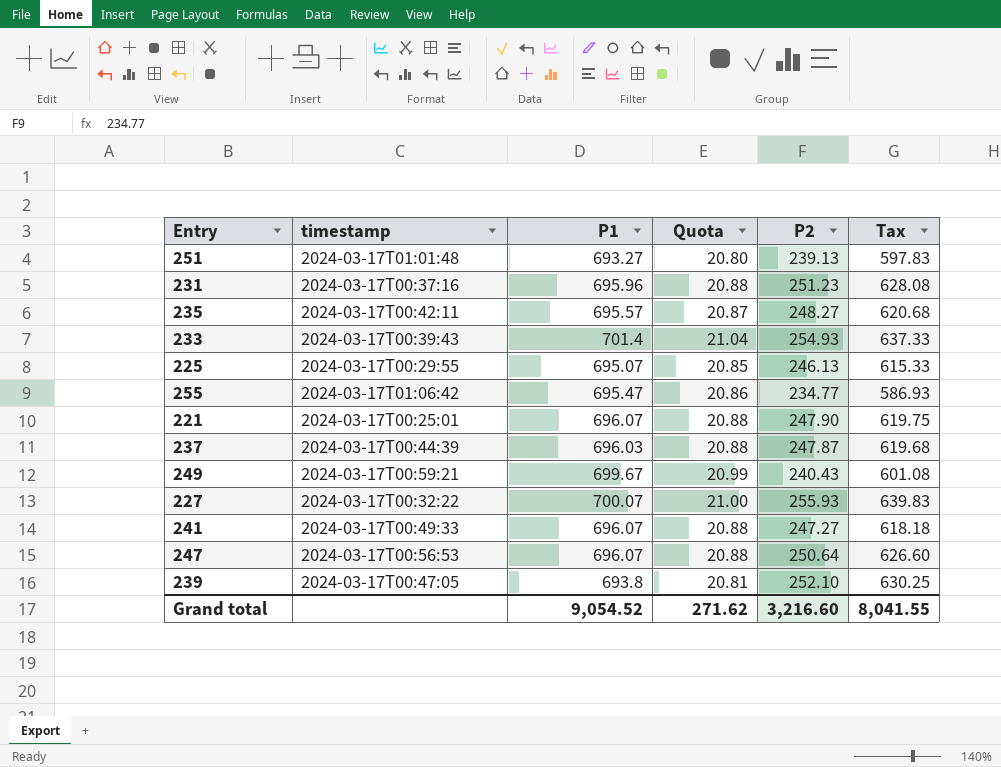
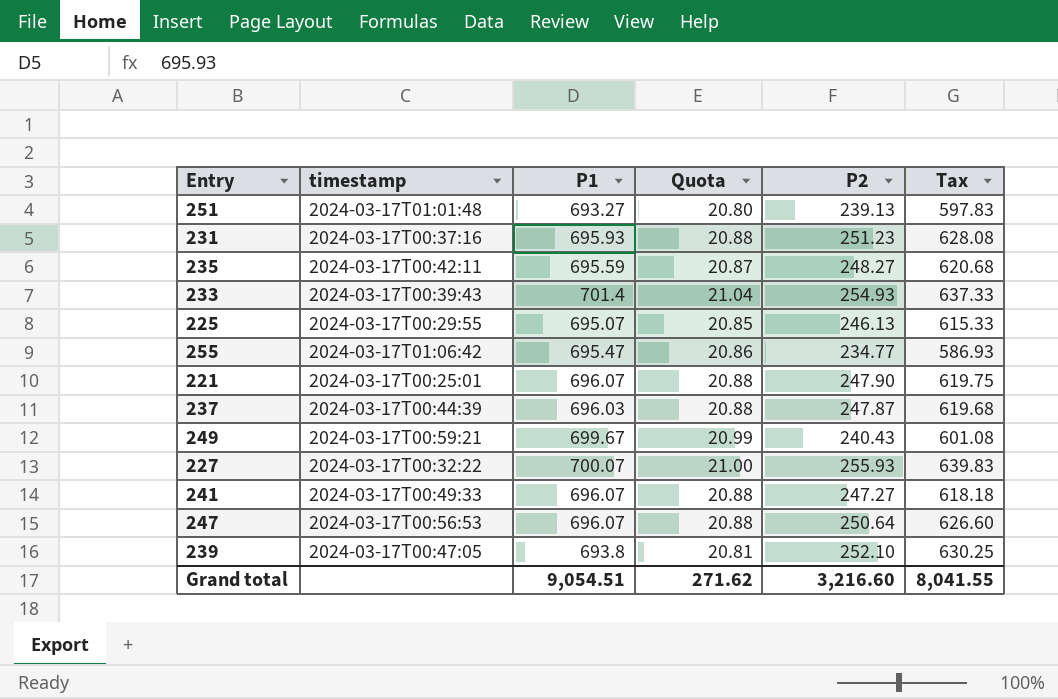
231 | P1: 695.96 -> 695.93
235 | P1: 695.57 -> 695.59
Grand total | P1: 9,054.52 -> 9,054.51

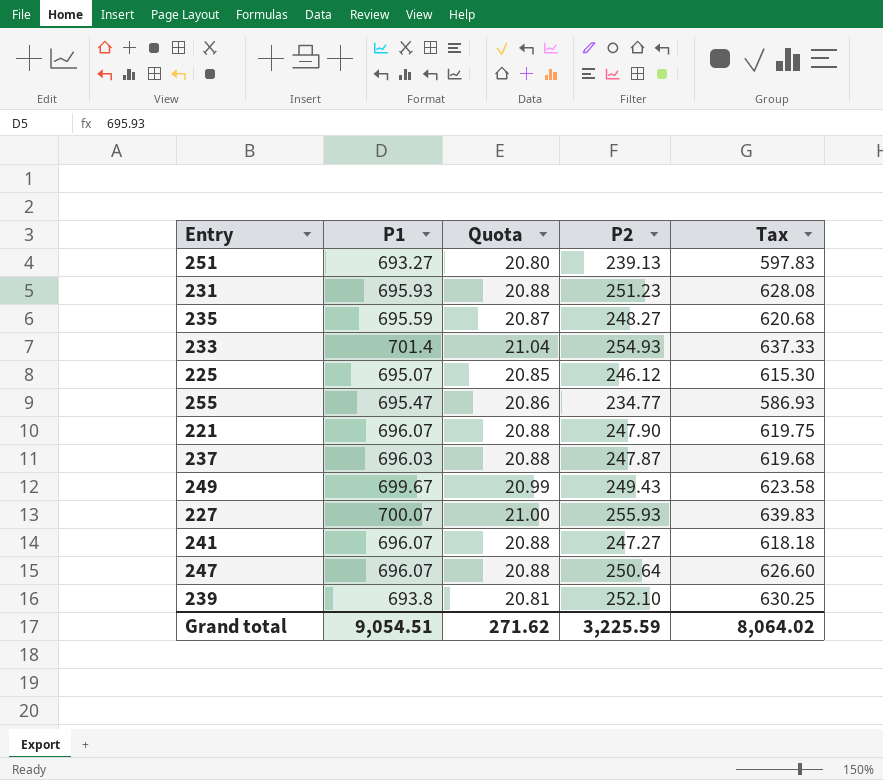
column timestamp | position: 2 -> none
225 | P2: 246.13 -> 246.12
225 | Tax: 615.33 -> 615.30
249 | P2: 240.43 -> 249.43
249 | Tax: 601.08 -> 623.58
Grand total | P2: 3,216.60 -> 3,225.59
Grand total | Tax: 8,041.55 -> 8,064.02

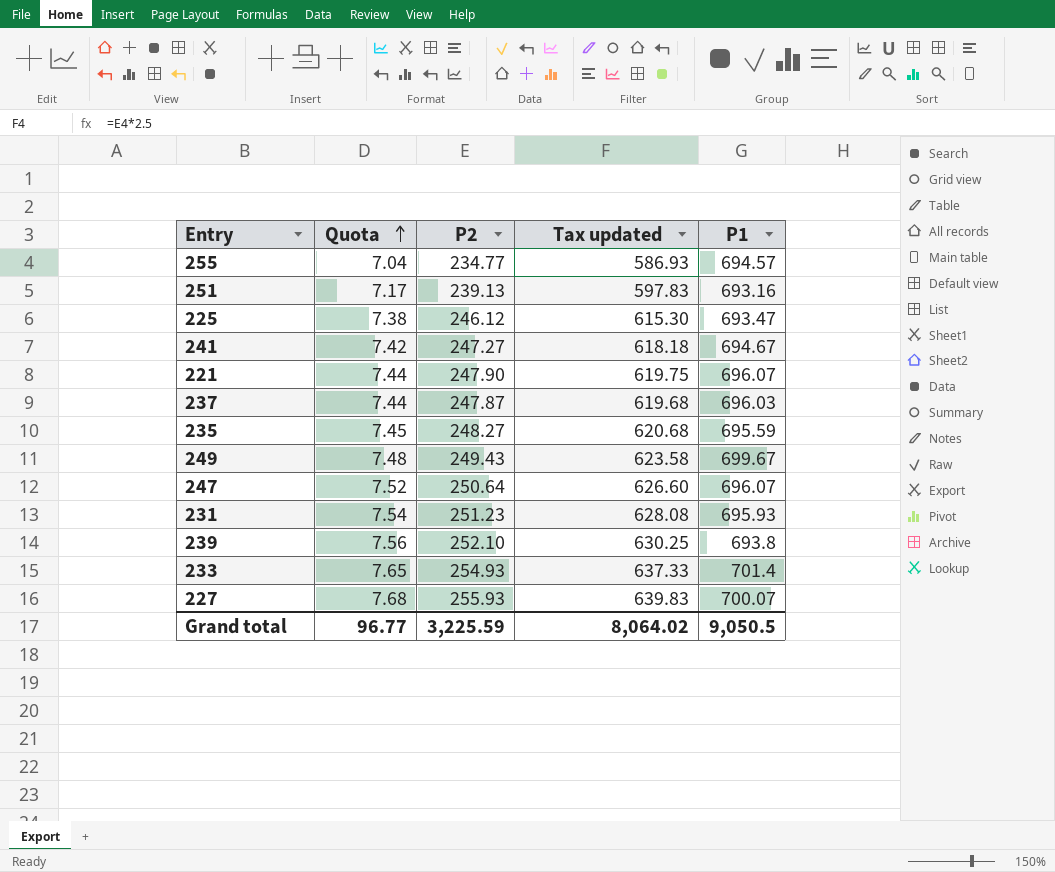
row order: none -> Quota ascending
column Quota | formula: [P1] * 0.03 -> [P2] * 0.03
column name: Tax -> Tax updated
column P1 | position: 2 -> 5
255 | P1: 695.47 -> 694.57
251 | P1: 693.27 -> 693.16
225 | P1: 695.07 -> 693.47
241 | P1: 696.07 -> 694.67
Grand total | Quota: 271.62 -> 96.77
Grand total | P1: 9,054.51 -> 9,050.5

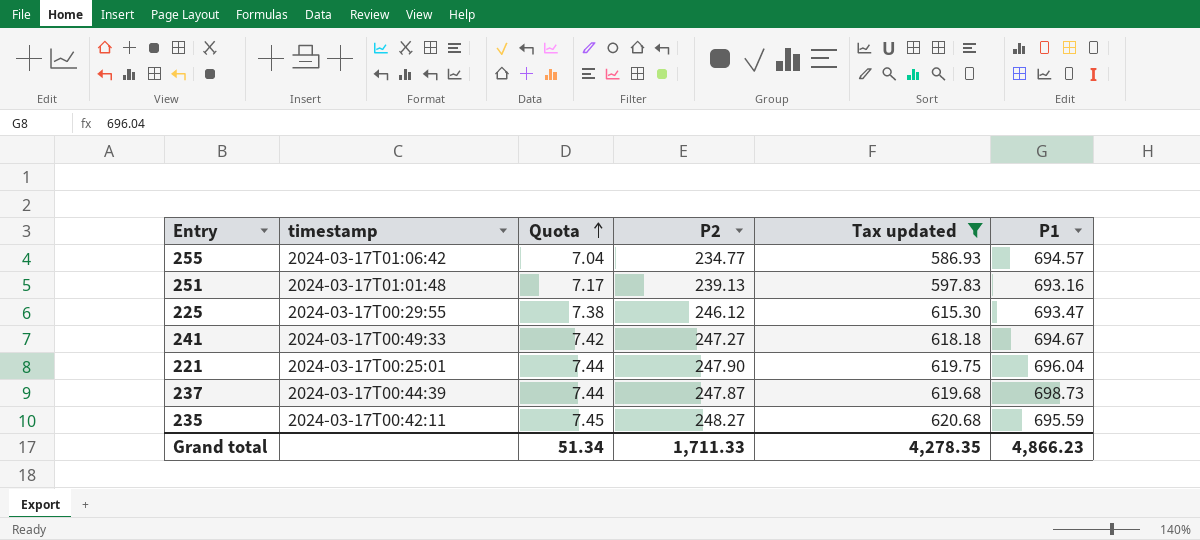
filter: none -> Tax updated <= 620.68
column timestamp | position: none -> 2
221 | P1: 696.07 -> 696.04
237 | P1: 696.03 -> 698.73
Grand total | Quota: 96.77 -> 51.34
Grand total | P2: 3,225.59 -> 1,711.33
Grand total | Tax updated: 8,064.02 -> 4,278.35
Grand total | P1: 9,050.5 -> 4,866.23

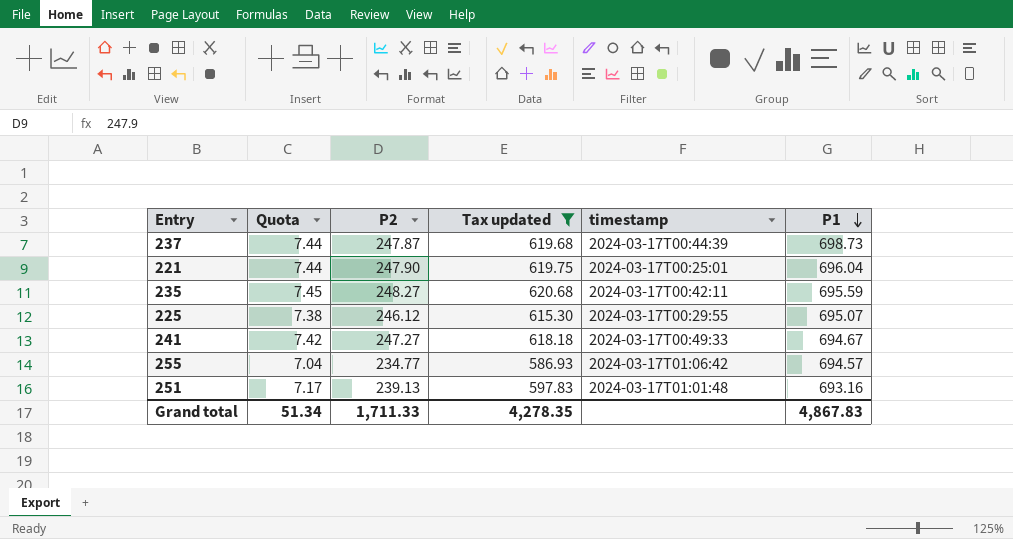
row order: Quota ascending -> P1 descending
column timestamp | position: 2 -> 5
225 | P1: 693.47 -> 695.07
Grand total | P1: 4,866.23 -> 4,867.83

